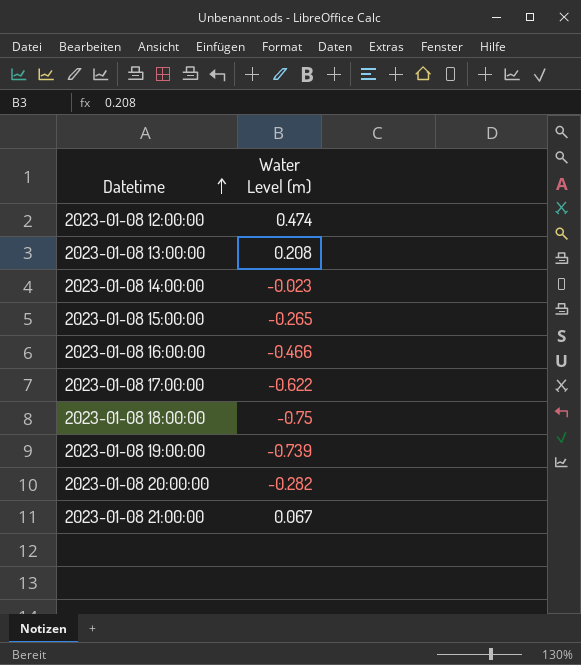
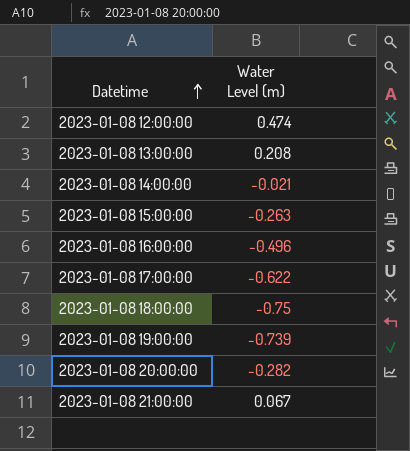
2023-01-08 14:00:00 | Water Level (m): -0.023 -> -0.021
2023-01-08 15:00:00 | Water Level (m): -0.265 -> -0.263
2023-01-08 16:00:00 | Water Level (m): -0.466 -> -0.496

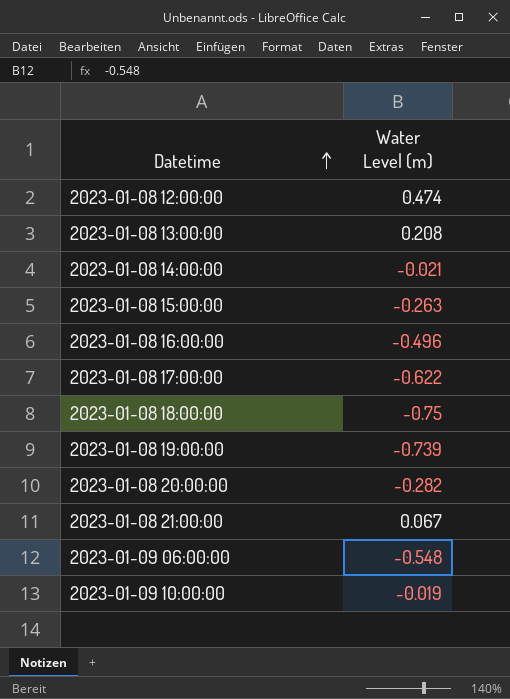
row 2023-01-09 06:00:00: none -> -0.548
row 2023-01-09 10:00:00: none -> -0.019

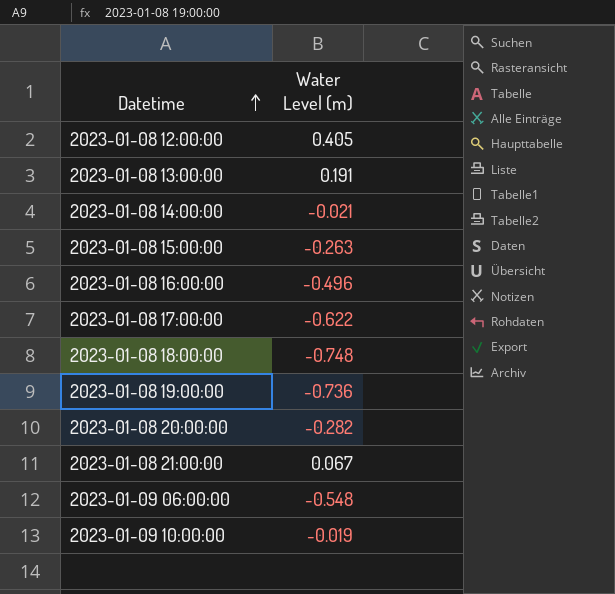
2023-01-08 12:00:00 | Water Level (m): 0.474 -> 0.405
2023-01-08 13:00:00 | Water Level (m): 0.208 -> 0.191
2023-01-08 18:00:00 | Water Level (m): -0.75 -> -0.748
2023-01-08 19:00:00 | Water Level (m): -0.739 -> -0.736

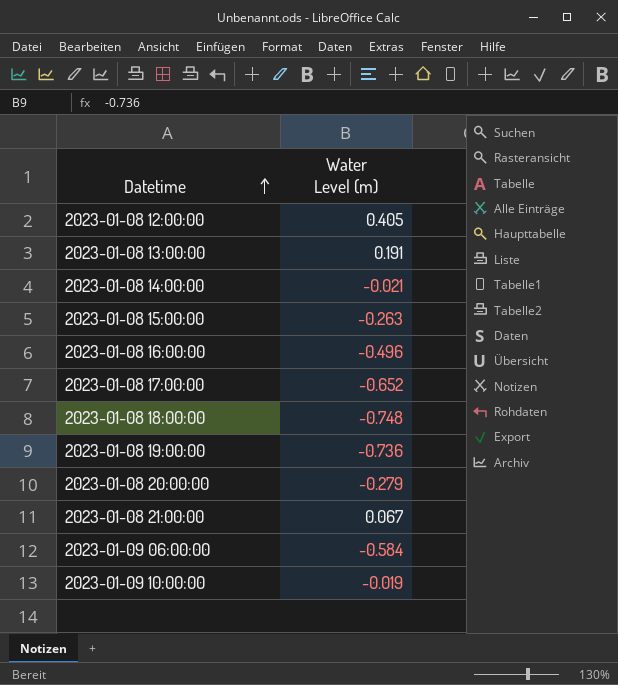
2023-01-08 17:00:00 | Water Level (m): -0.622 -> -0.652
2023-01-08 20:00:00 | Water Level (m): -0.282 -> -0.279
2023-01-09 06:00:00 | Water Level (m): -0.548 -> -0.584

